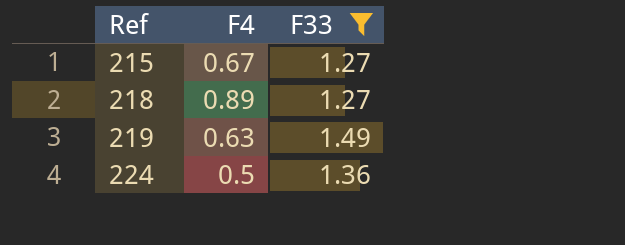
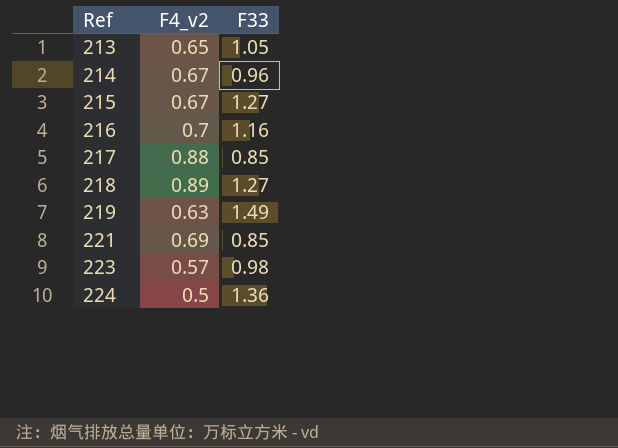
filter: F33 >= 1.27 -> none
column name: F4 -> F4_v2

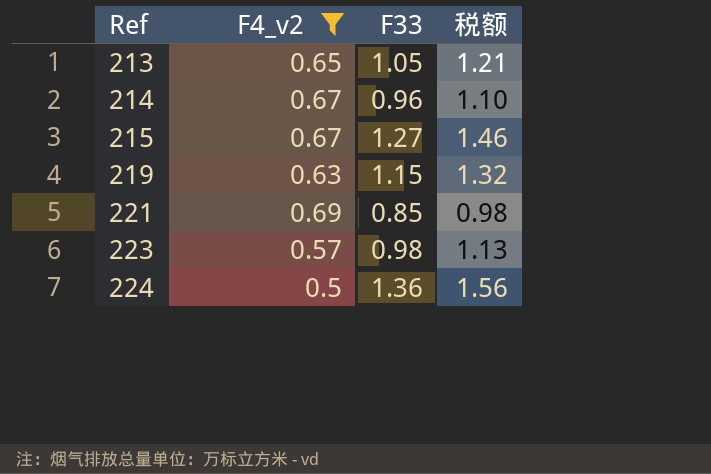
filter: none -> F4_v2 <= 0.69
column 税额 | formula: none -> [F33] * 1.15
219 | F33: 1.49 -> 1.15

